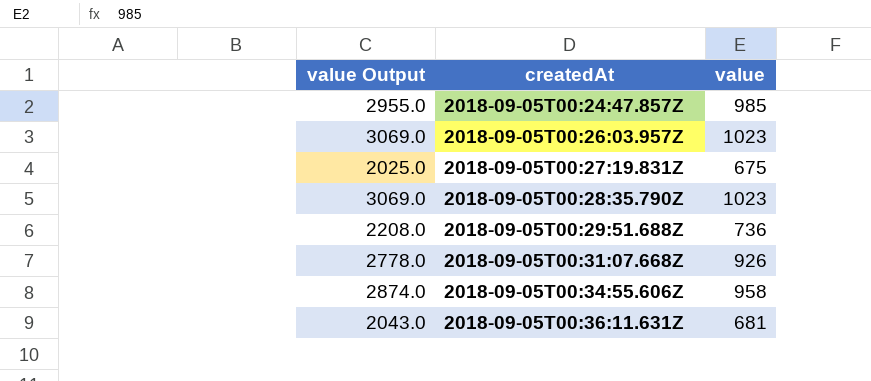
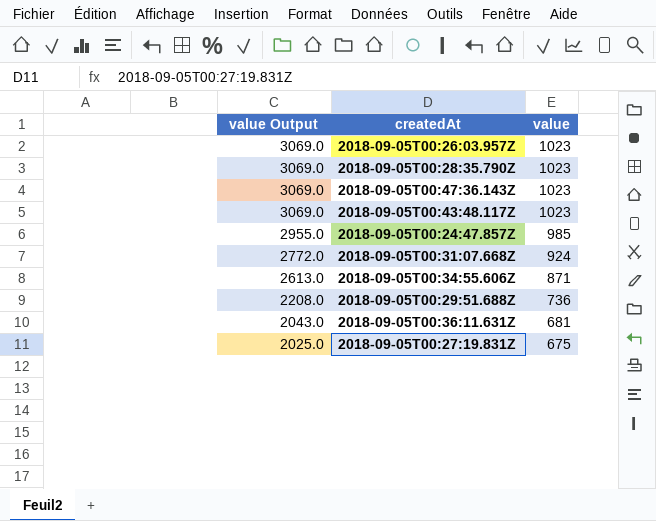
row order: createdAt ascending -> value Output descending
row 2018-09-05T00:47:36.143Z: none -> 3069.0 | 1023
row 2018-09-05T00:43:48.117Z: none -> 3069.0 | 1023
2018-09-05T00:31:07.668Z | value Output: 2778.0 -> 2772.0
2018-09-05T00:31:07.668Z | value: 926 -> 924
2018-09-05T00:34:55.606Z | value Output: 2874.0 -> 2613.0
2018-09-05T00:34:55.606Z | value: 958 -> 871

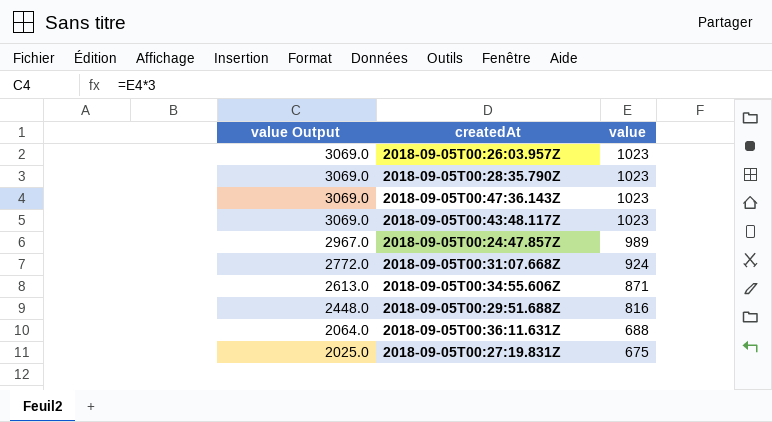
2018-09-05T00:24:47.857Z | value Output: 2955.0 -> 2967.0
2018-09-05T00:24:47.857Z | value: 985 -> 989
2018-09-05T00:29:51.688Z | value Output: 2208.0 -> 2448.0
2018-09-05T00:29:51.688Z | value: 736 -> 816
2018-09-05T00:36:11.631Z | value Output: 2043.0 -> 2064.0
2018-09-05T00:36:11.631Z | value: 681 -> 688

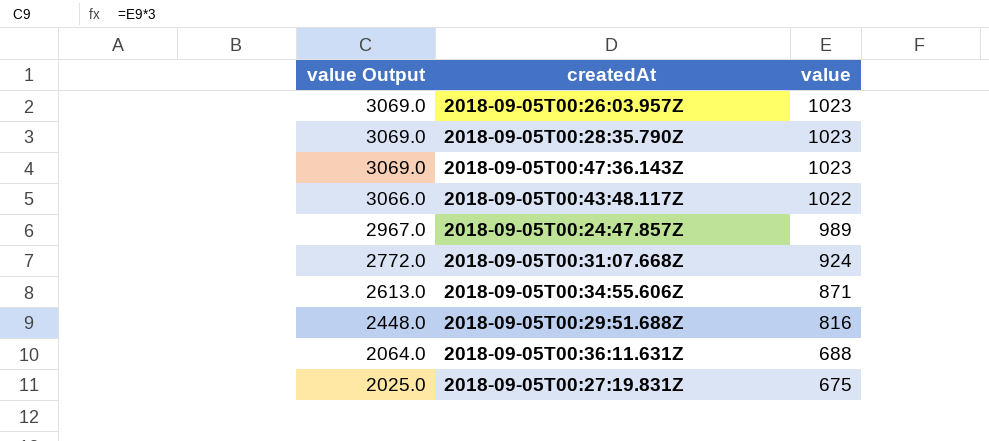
2018-09-05T00:43:48.117Z | value Output: 3069.0 -> 3066.0
2018-09-05T00:43:48.117Z | value: 1023 -> 1022

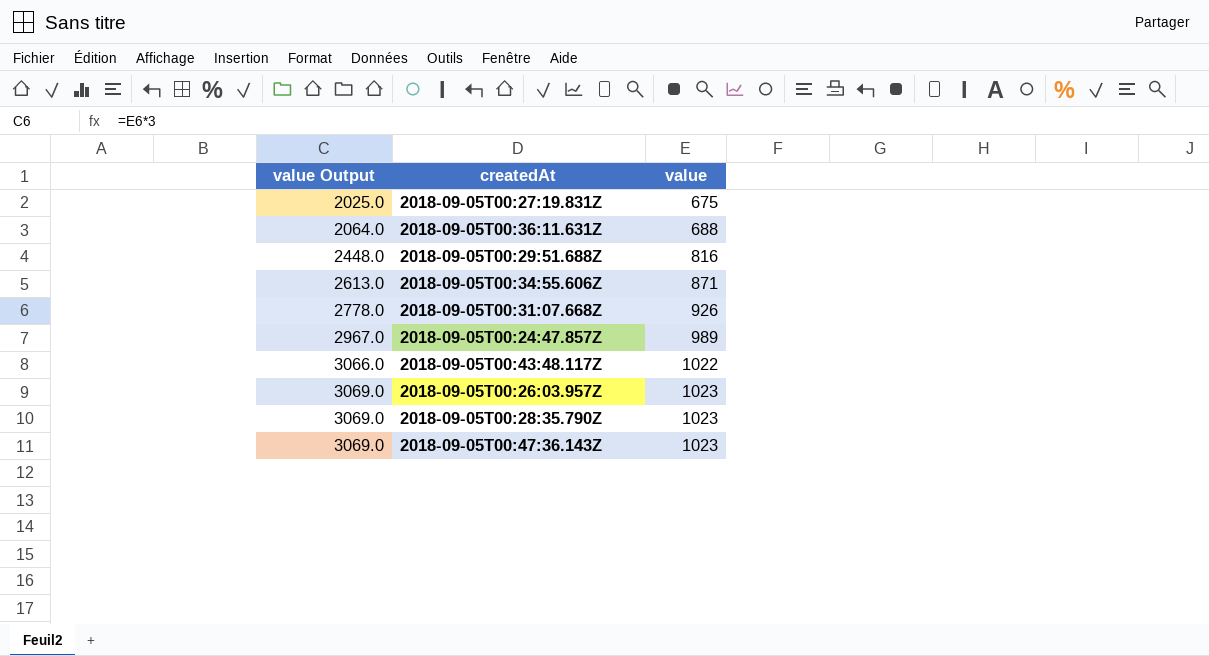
row order: value Output descending -> value Output ascending
2018-09-05T00:31:07.668Z | value Output: 2772.0 -> 2778.0
2018-09-05T00:31:07.668Z | value: 924 -> 926

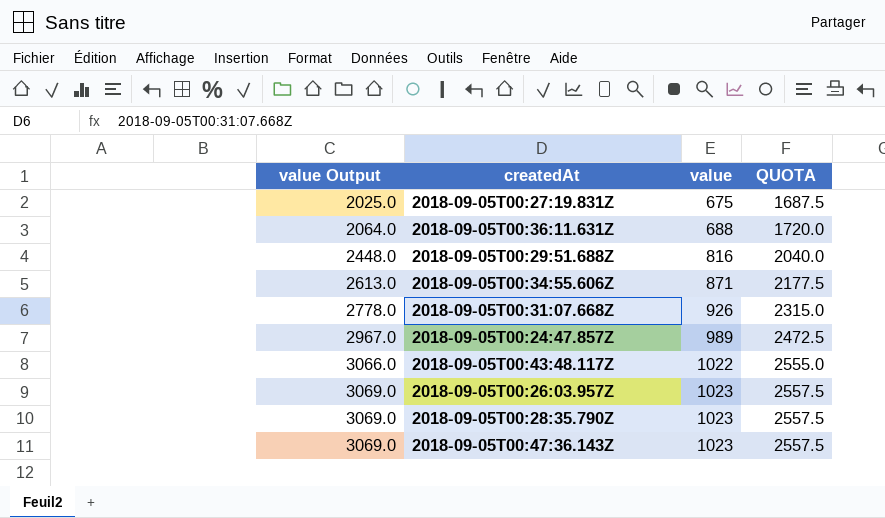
column QUOTA | formula: none -> [value] * 2.5

